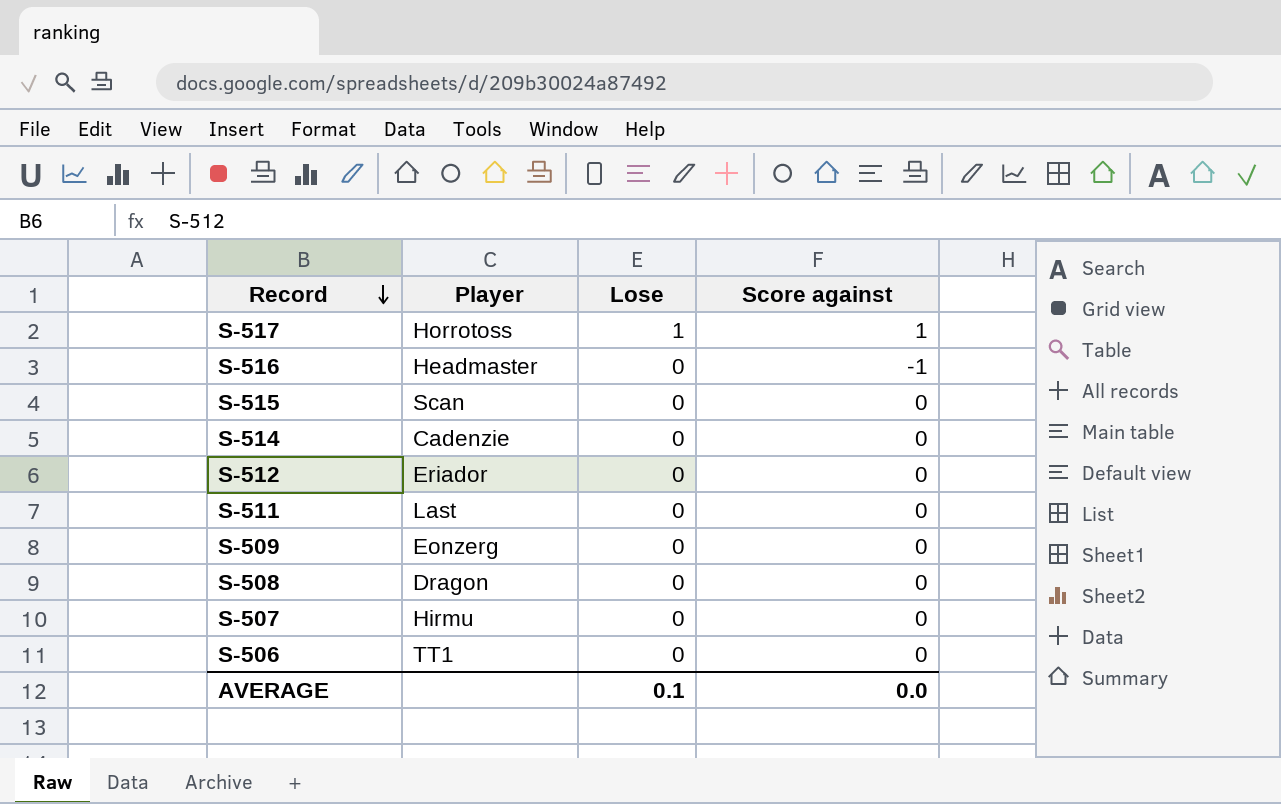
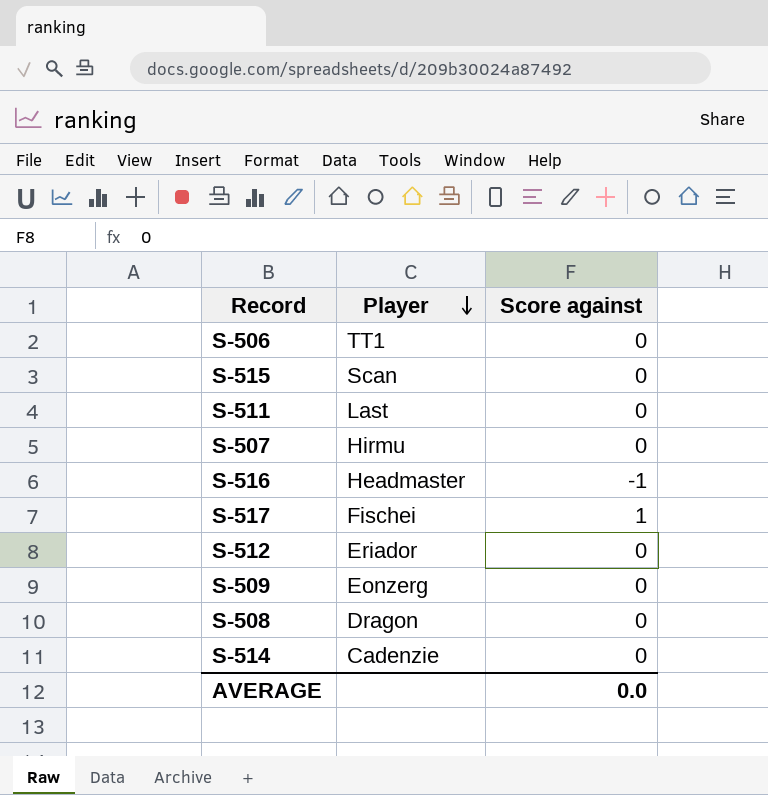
row order: Record descending -> Player descending
column Lose | position: 3 -> none
S-517 | Player: Horrotoss -> Fischei

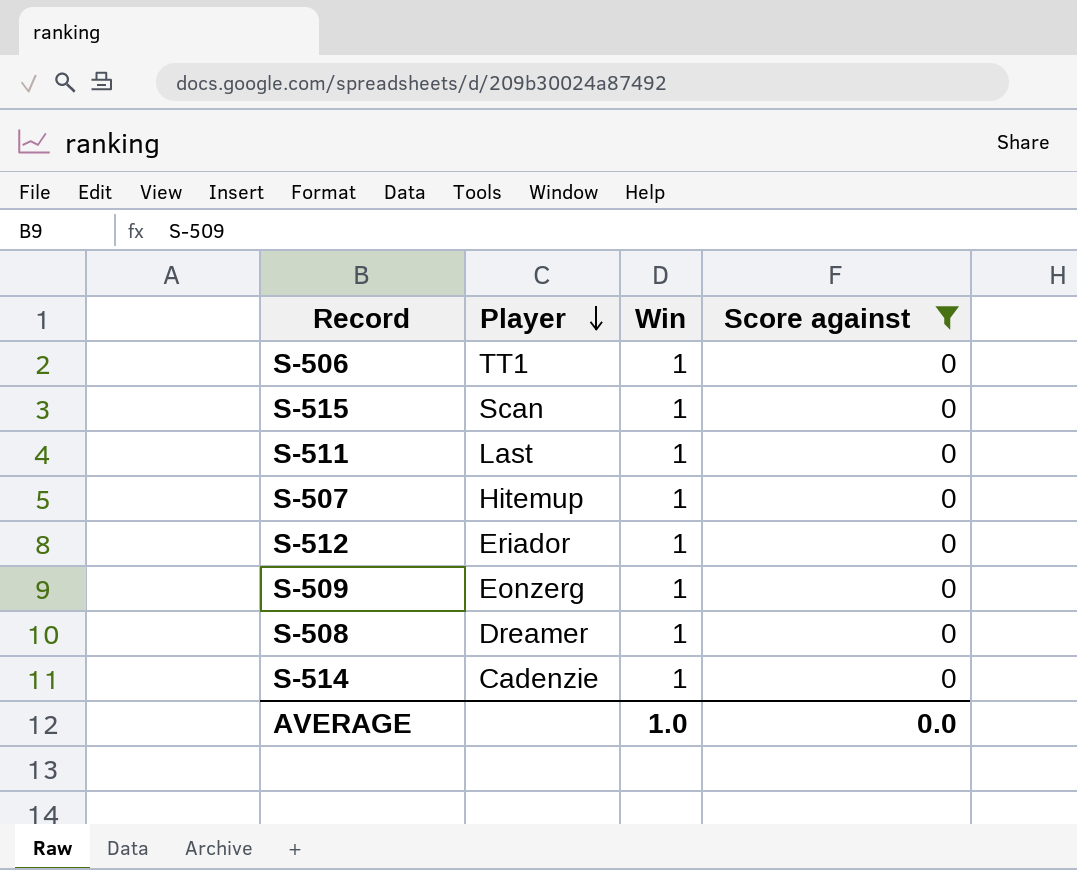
filter: none -> Score against = 0
column Win | position: none -> 3
S-507 | Player: Hirmu -> Hitemup
S-508 | Player: Dragon -> Dreamer

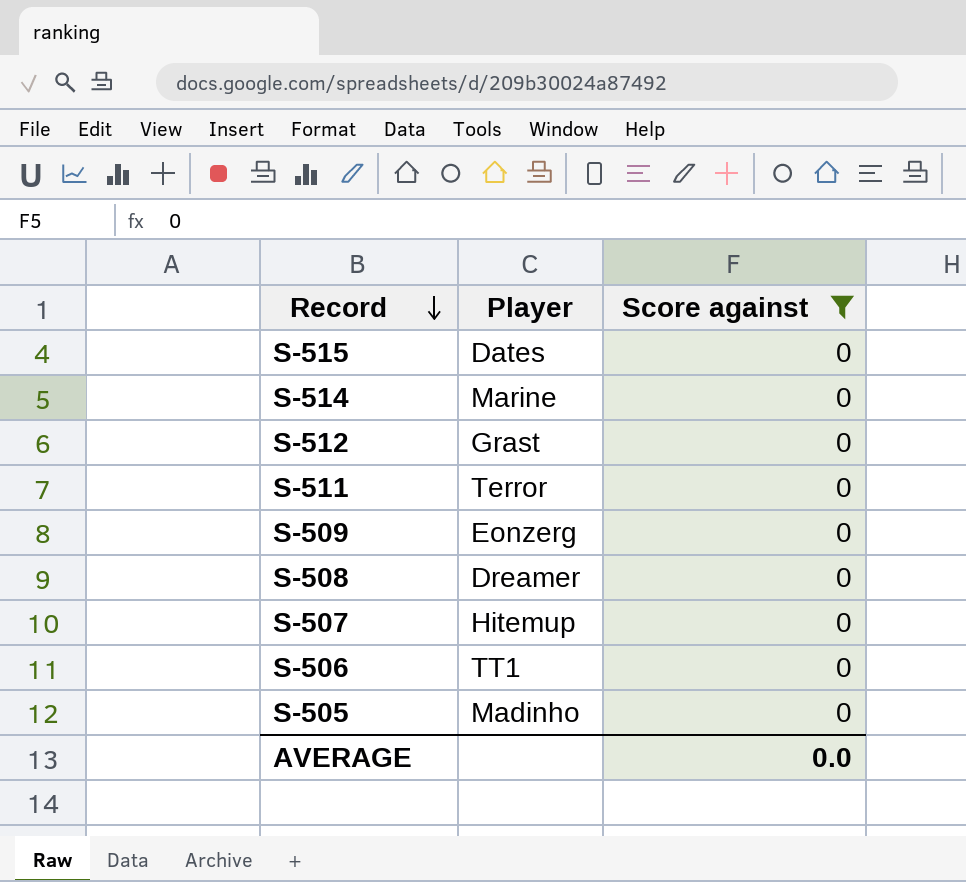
row order: Player descending -> Record descending
column Win | position: 3 -> none
S-515 | Player: Scan -> Dates
S-514 | Player: Cadenzie -> Marine
S-512 | Player: Eriador -> Grast
S-511 | Player: Last -> Terror
row S-505: none -> Madinho | 0

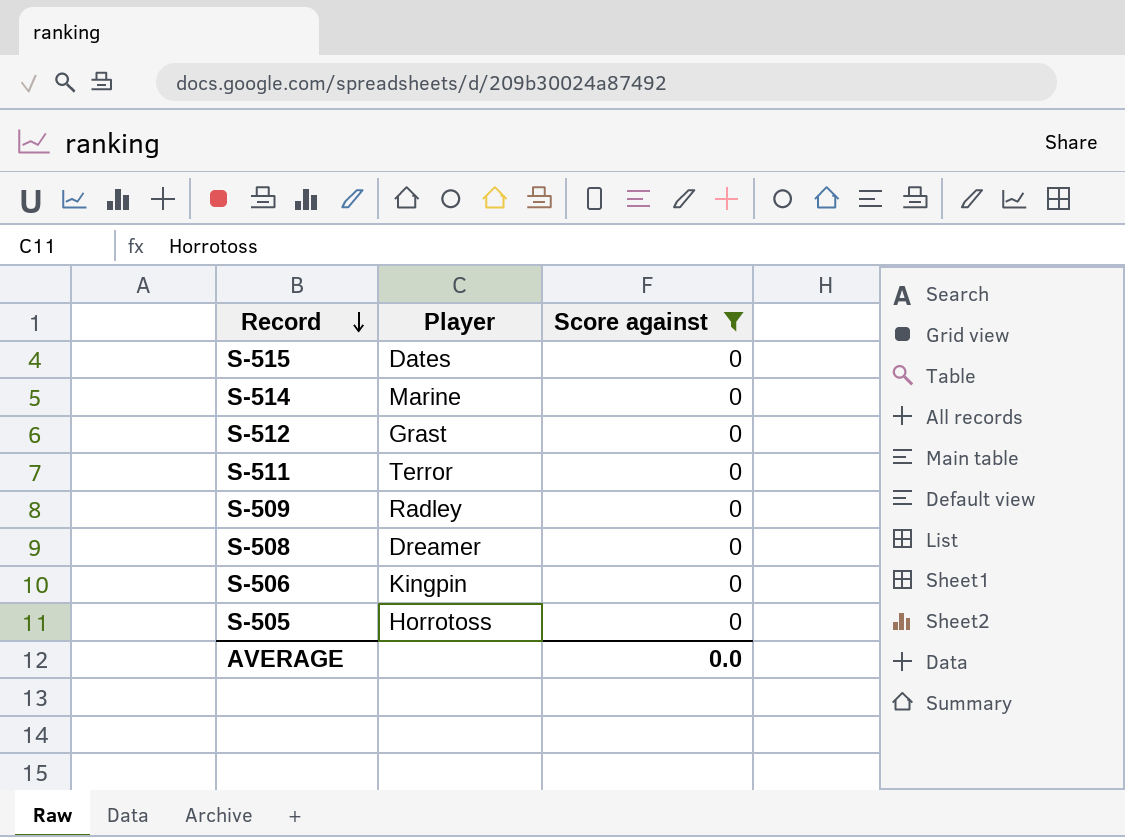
row S-507: Hitemup | 0 -> none
S-509 | Player: Eonzerg -> Radley
S-506 | Player: TT1 -> Kingpin
S-505 | Player: Madinho -> Horrotoss

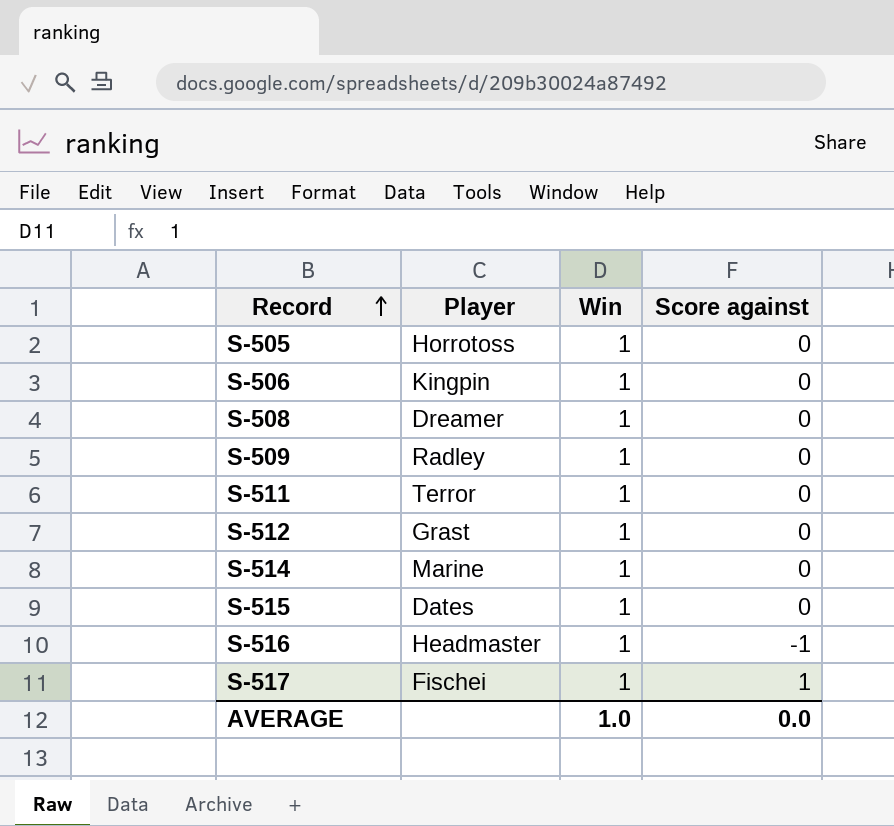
filter: Score against = 0 -> none
row order: Record descending -> Record ascending
column Win | position: none -> 3

